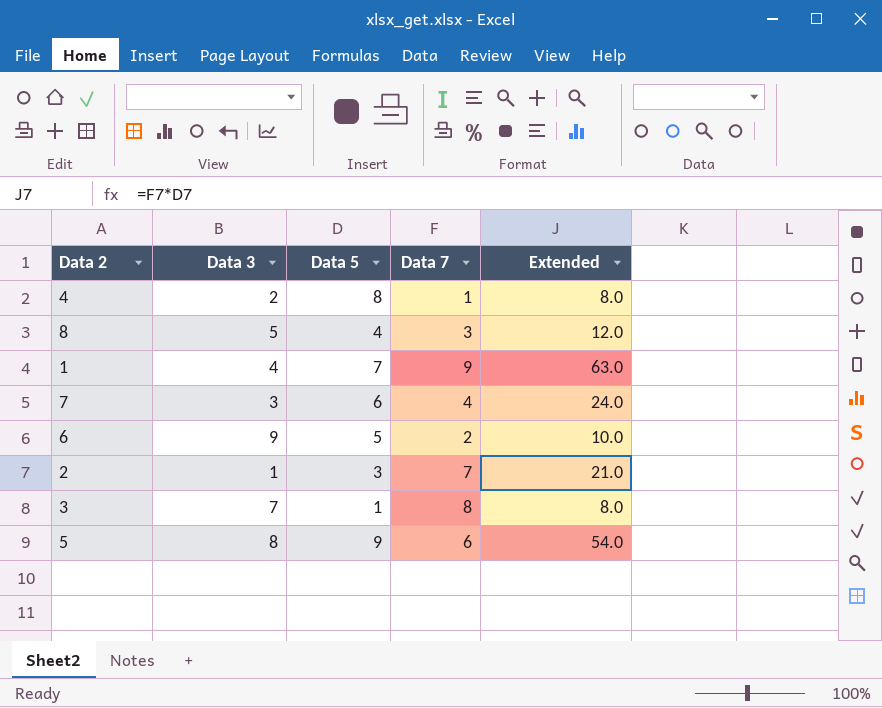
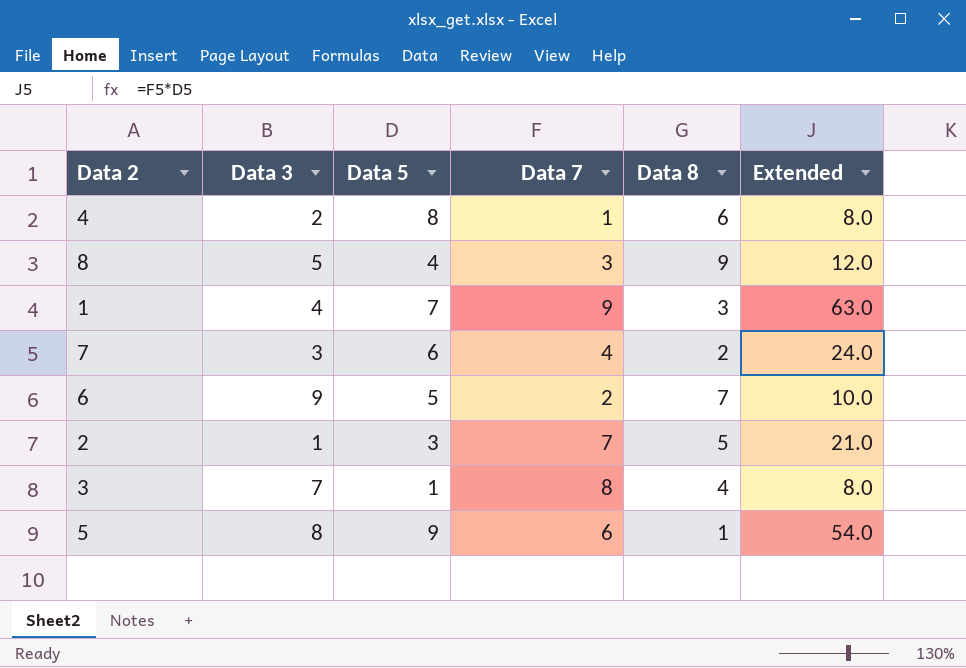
column Data 8 | position: none -> 5

